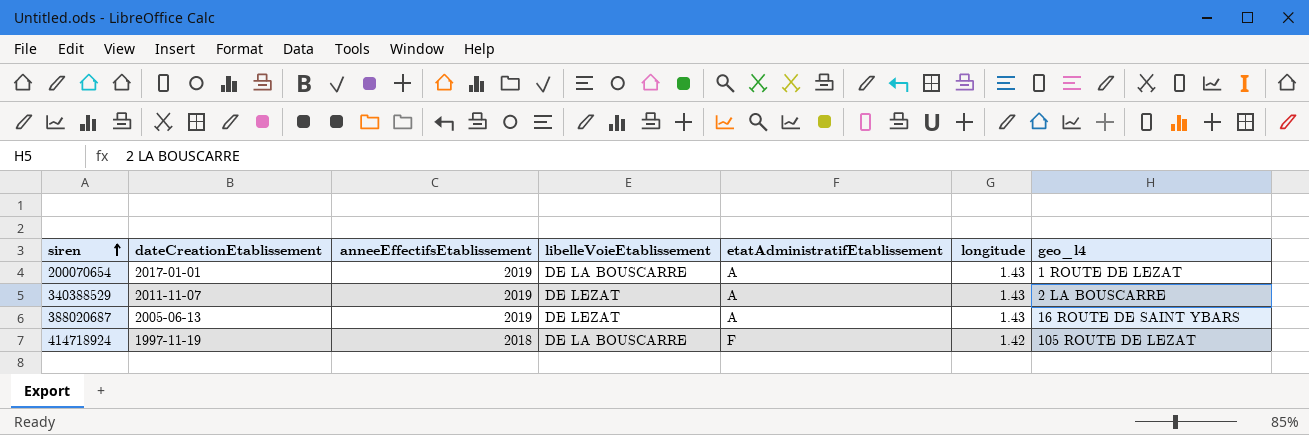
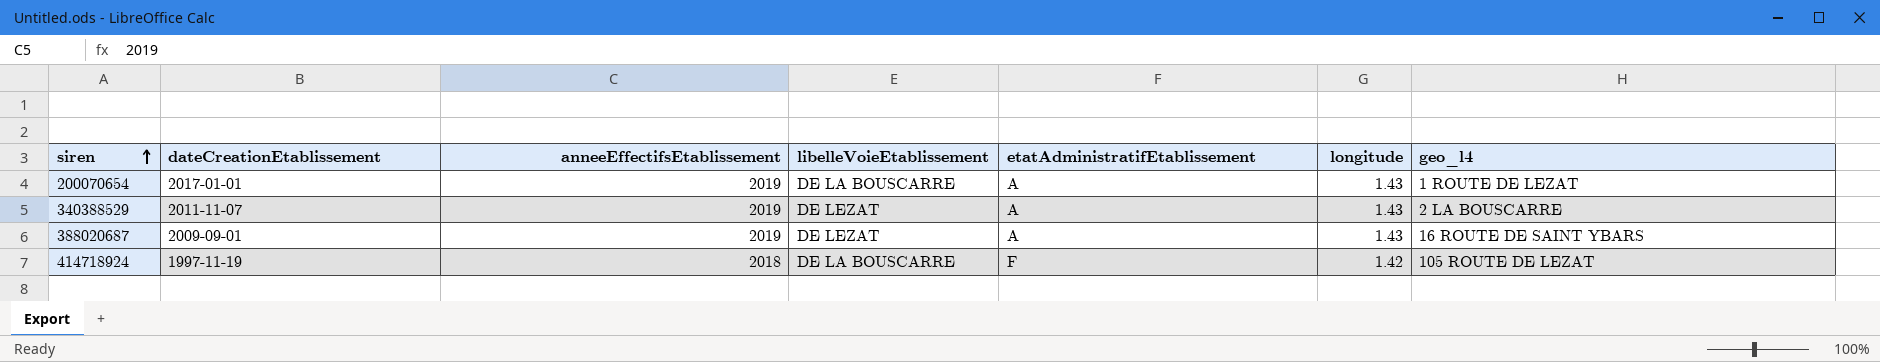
388020687 | dateCreationEtablissement: 2005-06-13 -> 2009-09-01

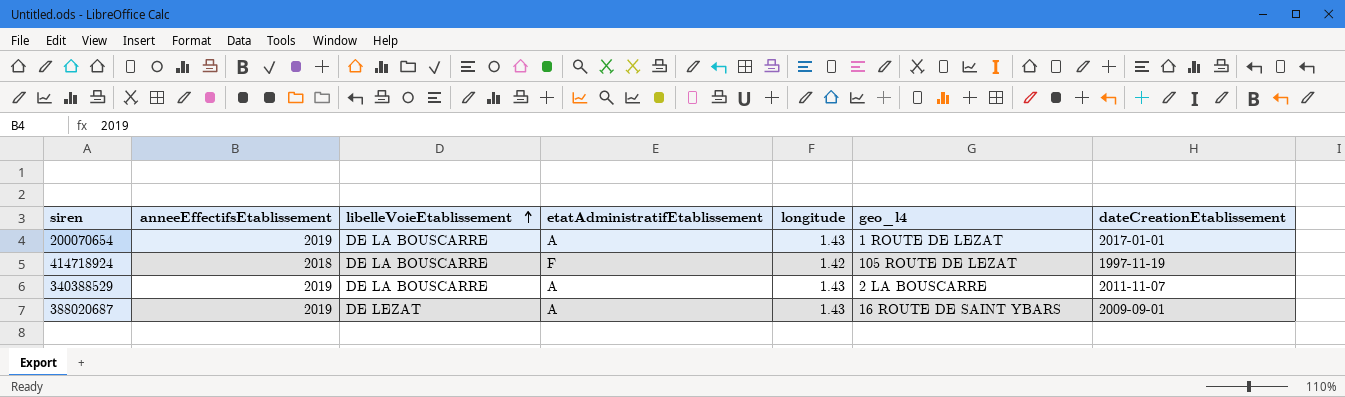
row order: siren ascending -> libelleVoieEtablissement ascending
column dateCreationEtablissement | position: 2 -> 7
340388529 | libelleVoieEtablissement: DE LEZAT -> DE LA BOUSCARRE

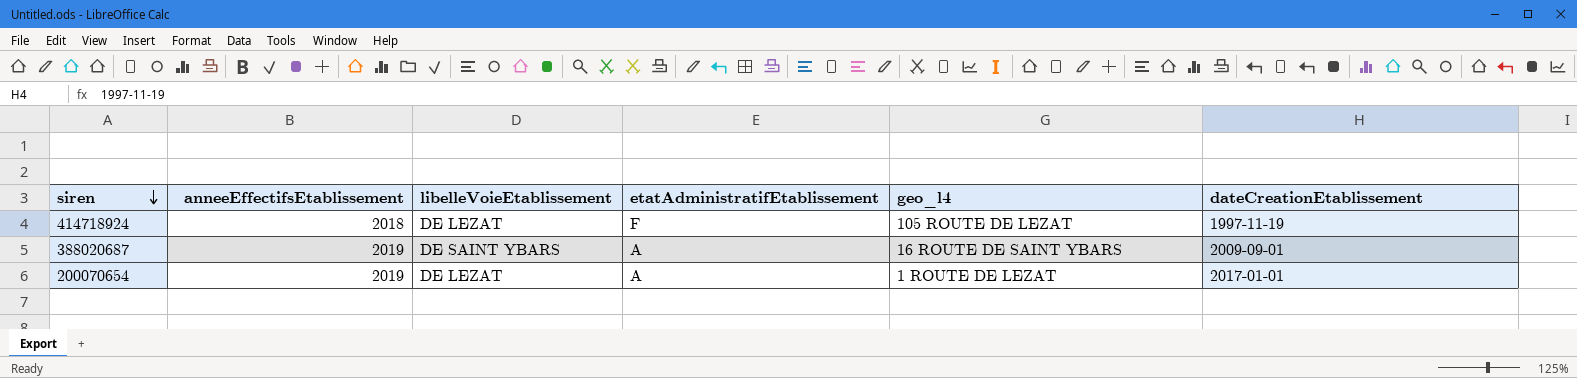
row order: libelleVoieEtablissement ascending -> siren descending
column longitude | position: 5 -> none
row 340388529: 2019 | DE LA BOUSCARRE | A | 1.43 | 2 LA BOUSCARRE | 2011-11-07 -> none
414718924 | libelleVoieEtablissement: DE LA BOUSCARRE -> DE LEZAT
388020687 | libelleVoieEtablissement: DE LEZAT -> DE SAINT YBARS
200070654 | libelleVoieEtablissement: DE LA BOUSCARRE -> DE LEZAT

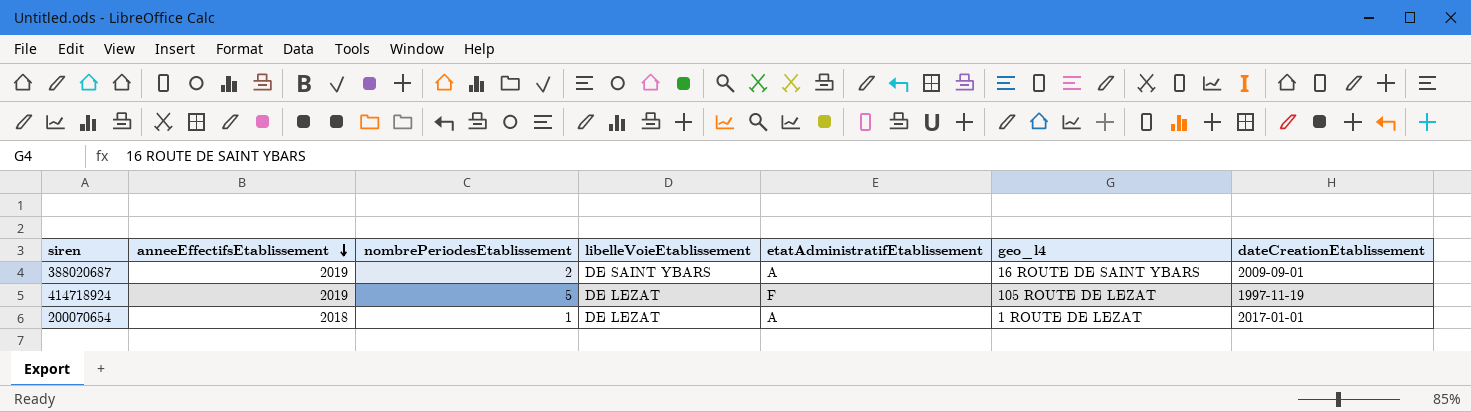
row order: siren descending -> anneeEffectifsEtablissement descending
column nombrePeriodesEtablissement | position: none -> 3
414718924 | anneeEffectifsEtablissement: 2018 -> 2019
200070654 | anneeEffectifsEtablissement: 2019 -> 2018

